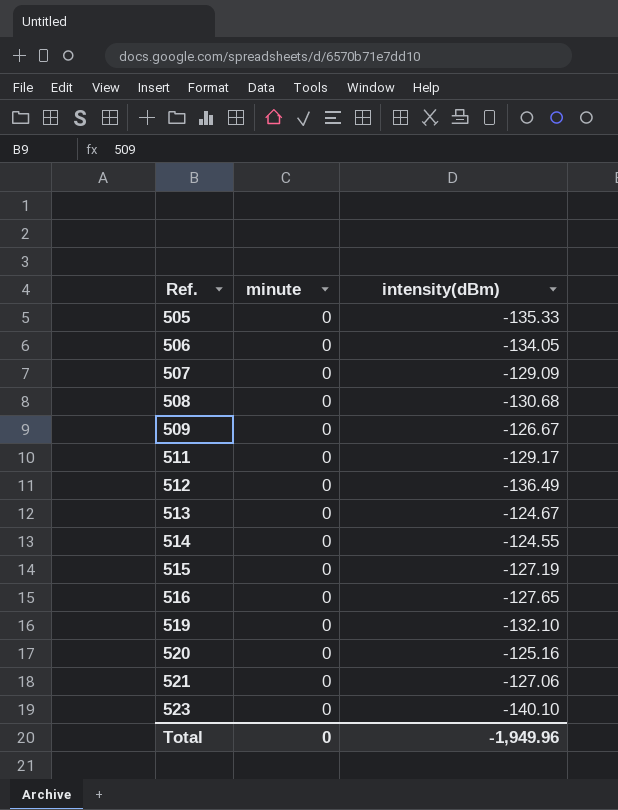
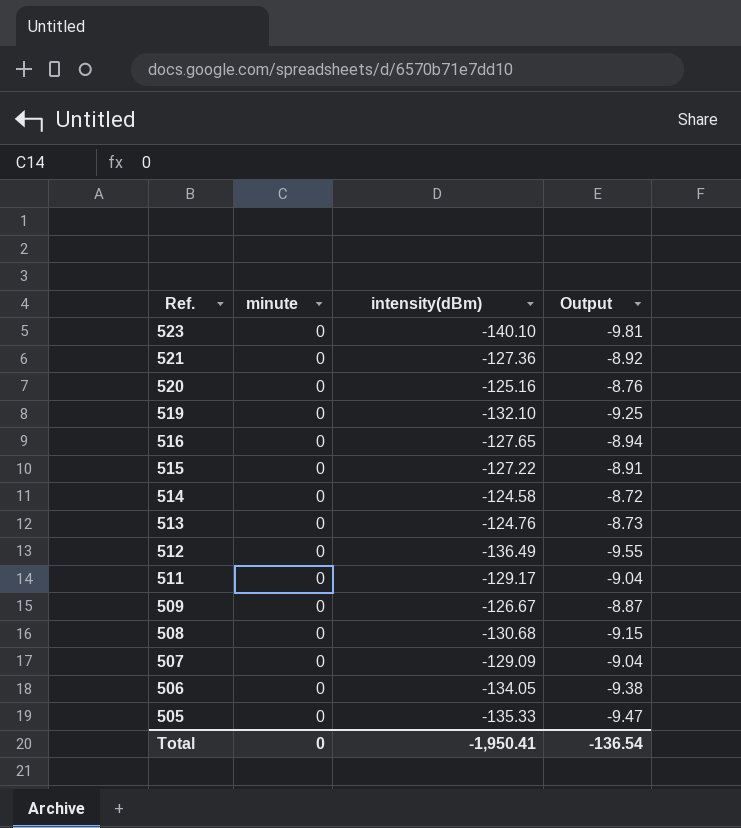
row order: Ref. ascending -> Ref. descending
column Output | formula: none -> [intensity(dBm)] * 0.07
521 | intensity(dBm): -127.06 -> -127.36
515 | intensity(dBm): -127.19 -> -127.22
514 | intensity(dBm): -124.55 -> -124.58
513 | intensity(dBm): -124.67 -> -124.76
Total | intensity(dBm): -1,949.96 -> -1,950.41

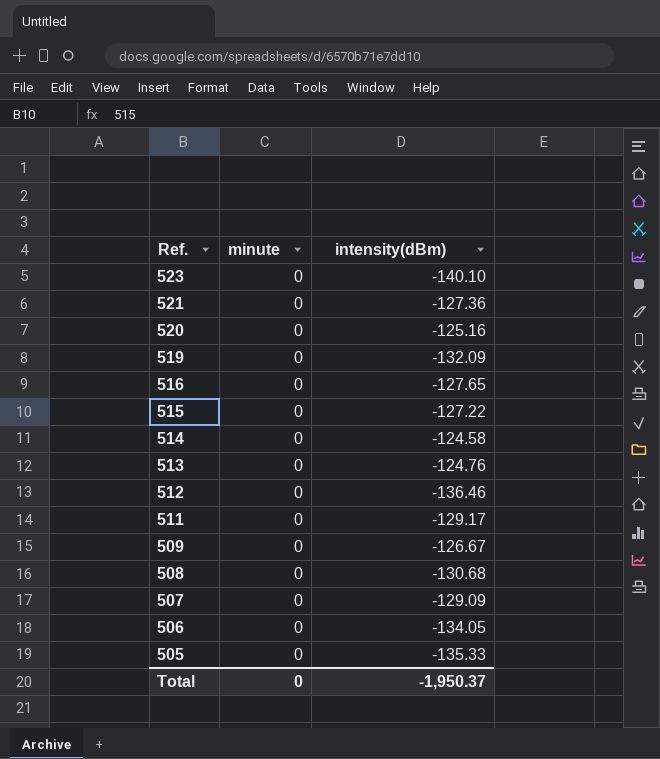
column Output | formula: [intensity(dBm)] * 0.07 -> none
519 | intensity(dBm): -132.10 -> -132.09
512 | intensity(dBm): -136.49 -> -136.46
Total | intensity(dBm): -1,950.41 -> -1,950.37

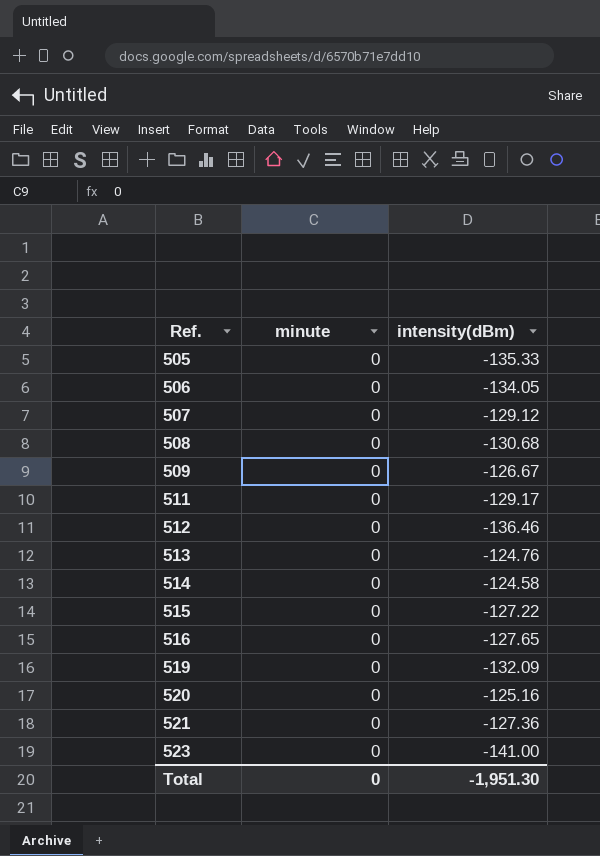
row order: Ref. descending -> Ref. ascending
507 | intensity(dBm): -129.09 -> -129.12
523 | intensity(dBm): -140.10 -> -141.00
Total | intensity(dBm): -1,950.37 -> -1,951.30

